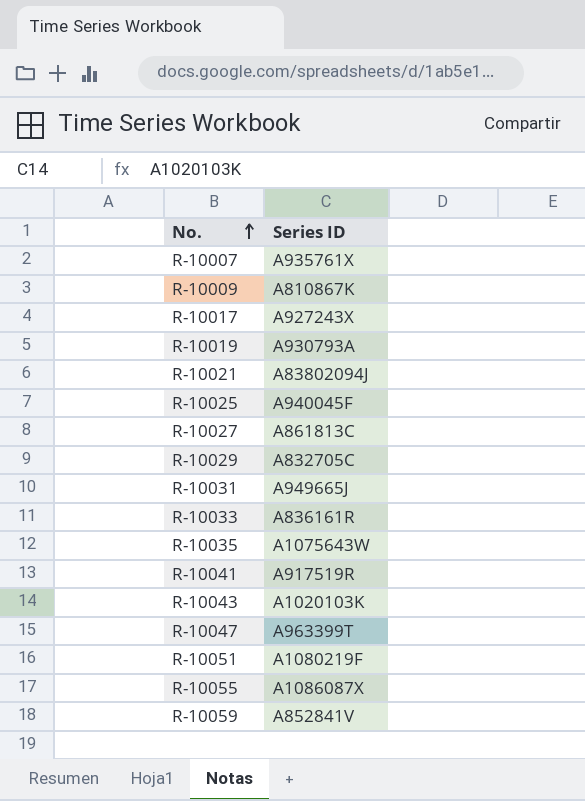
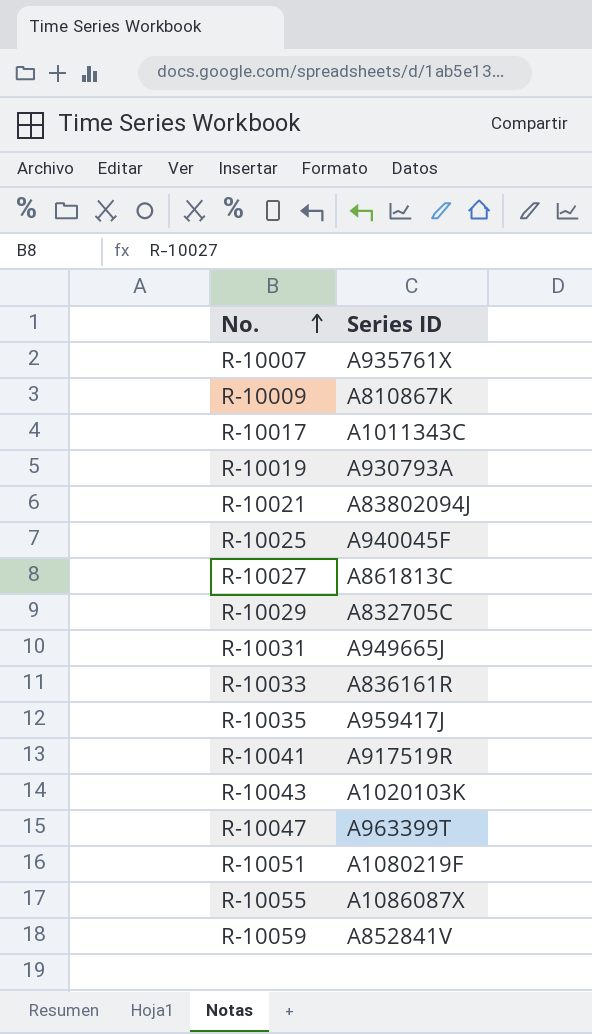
R-10017 | Series ID: A927243X -> A1011343C
R-10035 | Series ID: A1075643W -> A959417J

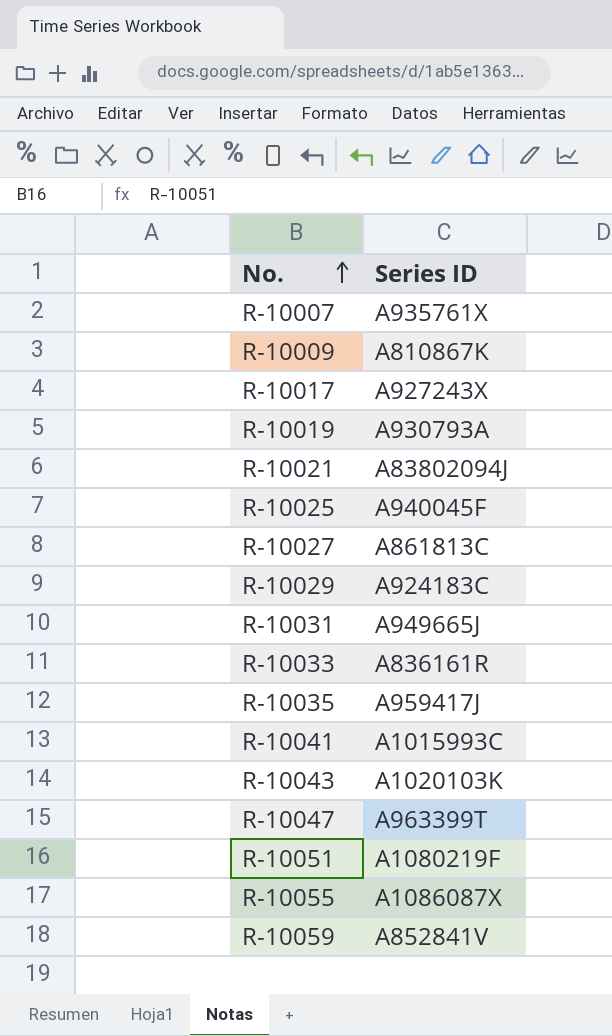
R-10017 | Series ID: A1011343C -> A927243X
R-10029 | Series ID: A832705C -> A924183C
R-10041 | Series ID: A917519R -> A1015993C

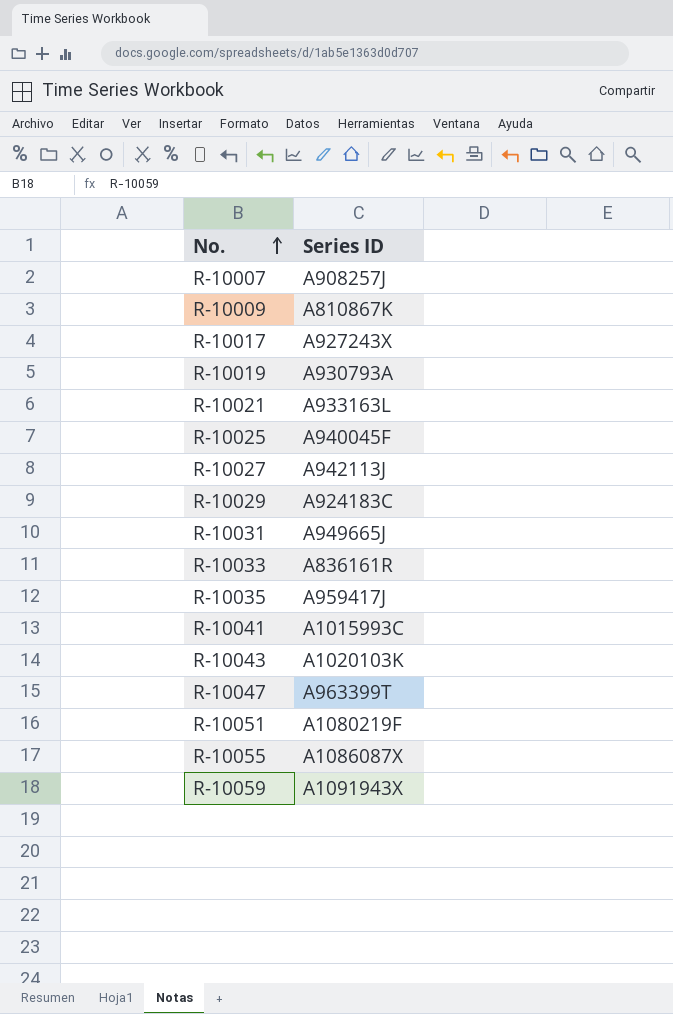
R-10007 | Series ID: A935761X -> A908257J
R-10021 | Series ID: A83802094J -> A933163L
R-10027 | Series ID: A861813C -> A942113J
R-10059 | Series ID: A852841V -> A1091943X

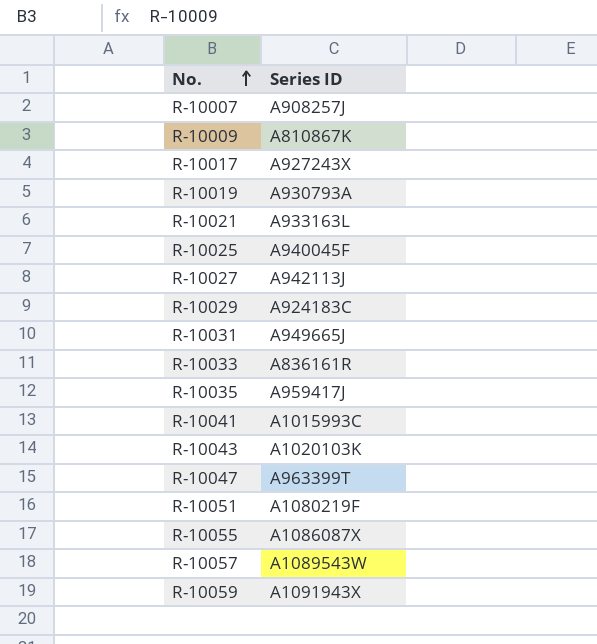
row R-10057: none -> A1089543W

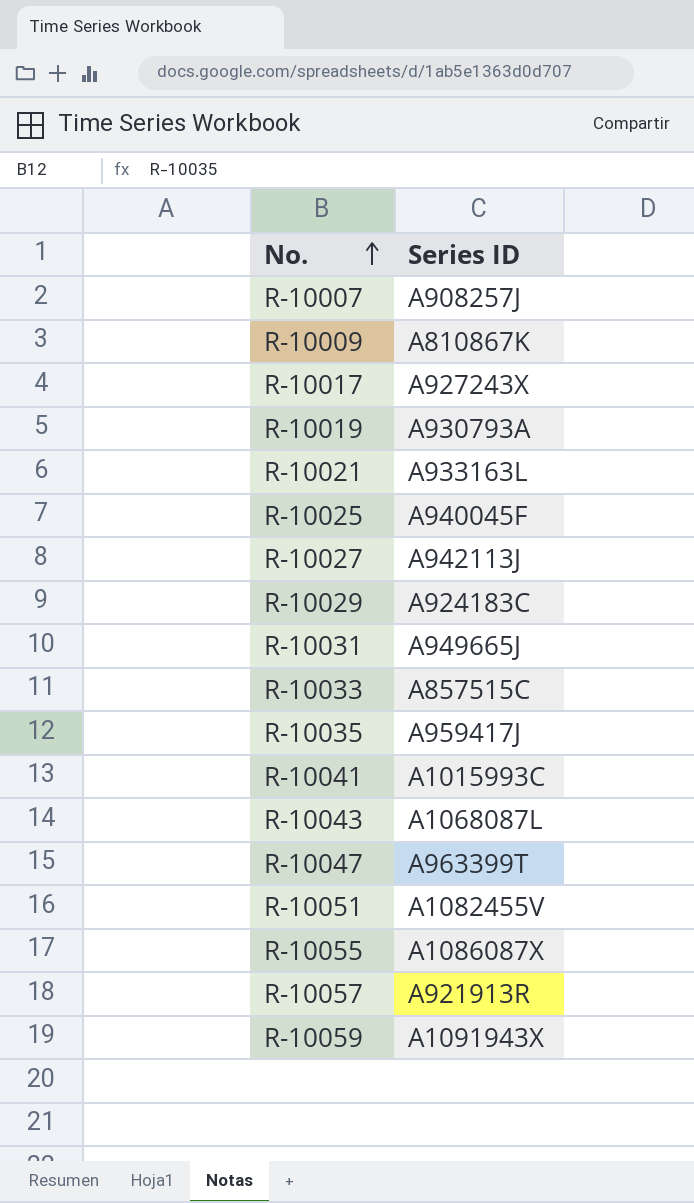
R-10033 | Series ID: A836161R -> A857515C
R-10043 | Series ID: A1020103K -> A1068087L
R-10051 | Series ID: A1080219F -> A1082455V
R-10057 | Series ID: A1089543W -> A921913R

